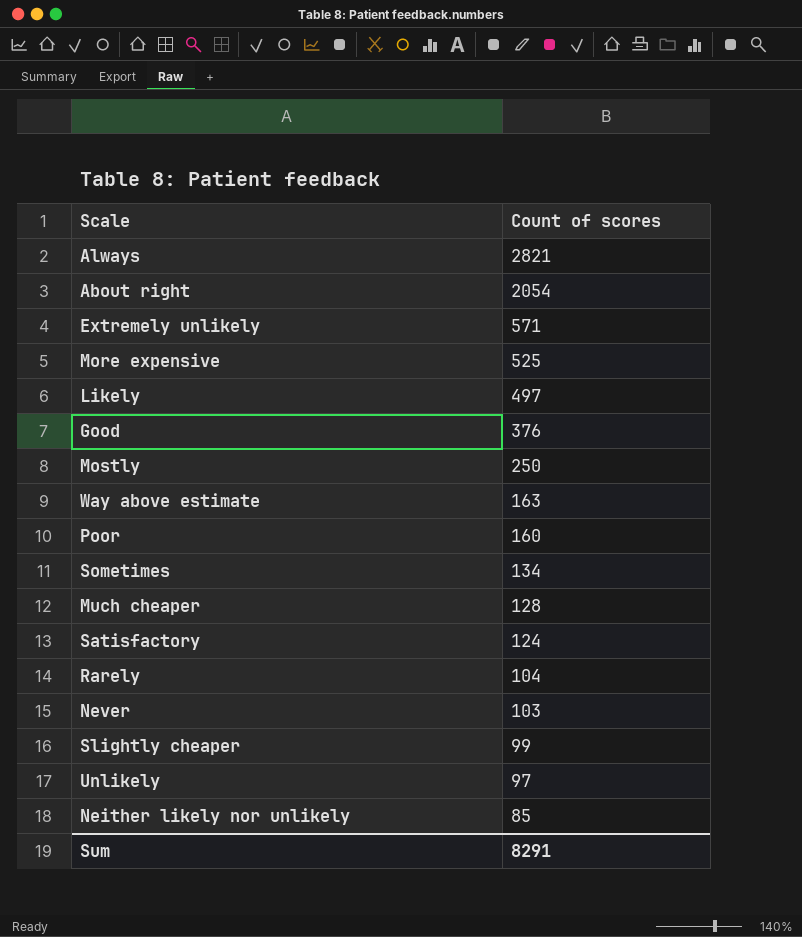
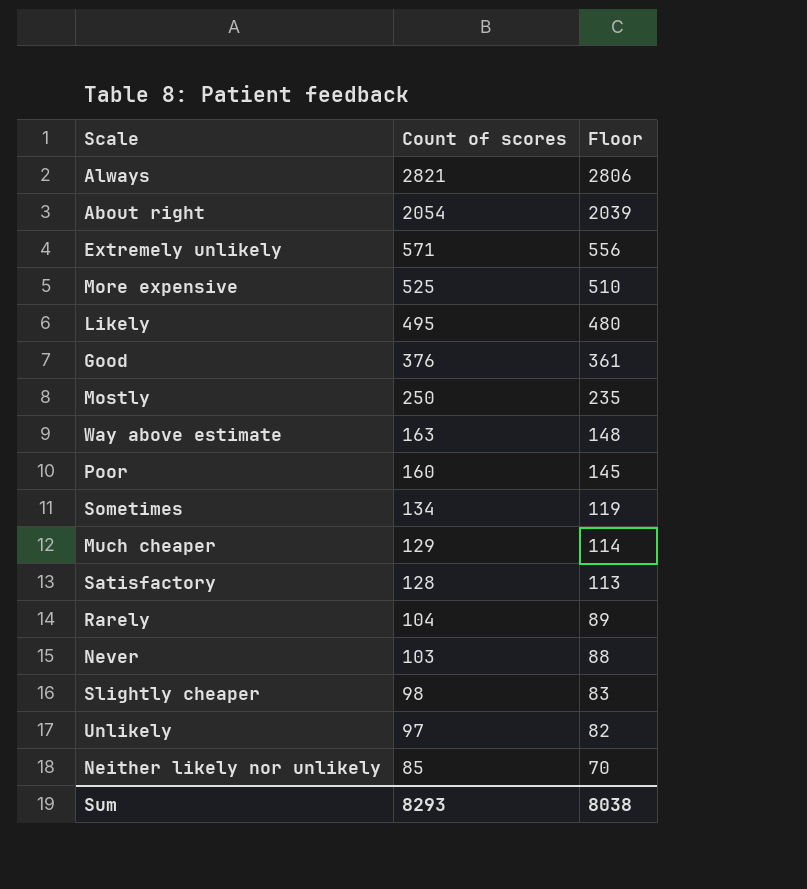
column Floor | formula: none -> [Count of scores] - 15
Likely | Count of scores: 497 -> 495
Much cheaper | Count of scores: 128 -> 129
Satisfactory | Count of scores: 124 -> 128
Slightly cheaper | Count of scores: 99 -> 98
Sum | Count of scores: 8291 -> 8293

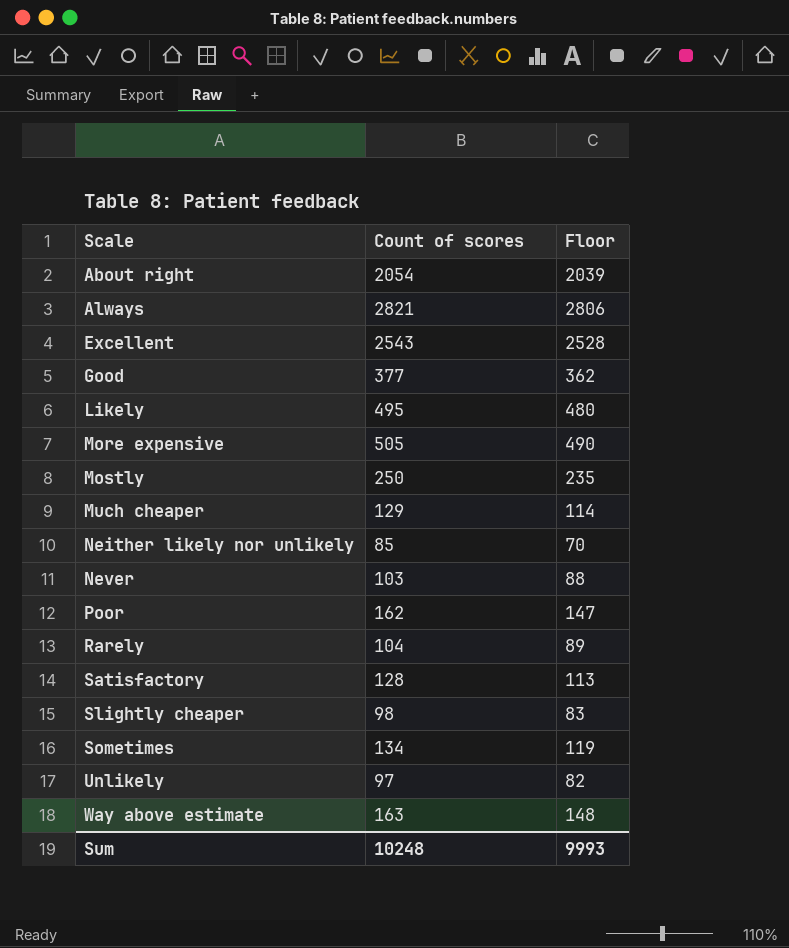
row order: Count of scores descending -> Scale ascending
row Extremely unlikely: 571 | 556 -> none
row Excellent: none -> 2543 | 2528
Good | Count of scores: 376 -> 377
Good | Floor: 361 -> 362
More expensive | Count of scores: 525 -> 505
More expensive | Floor: 510 -> 490
Poor | Count of scores: 160 -> 162
Poor | Floor: 145 -> 147
Sum | Count of scores: 8293 -> 10248
Sum | Floor: 8038 -> 9993

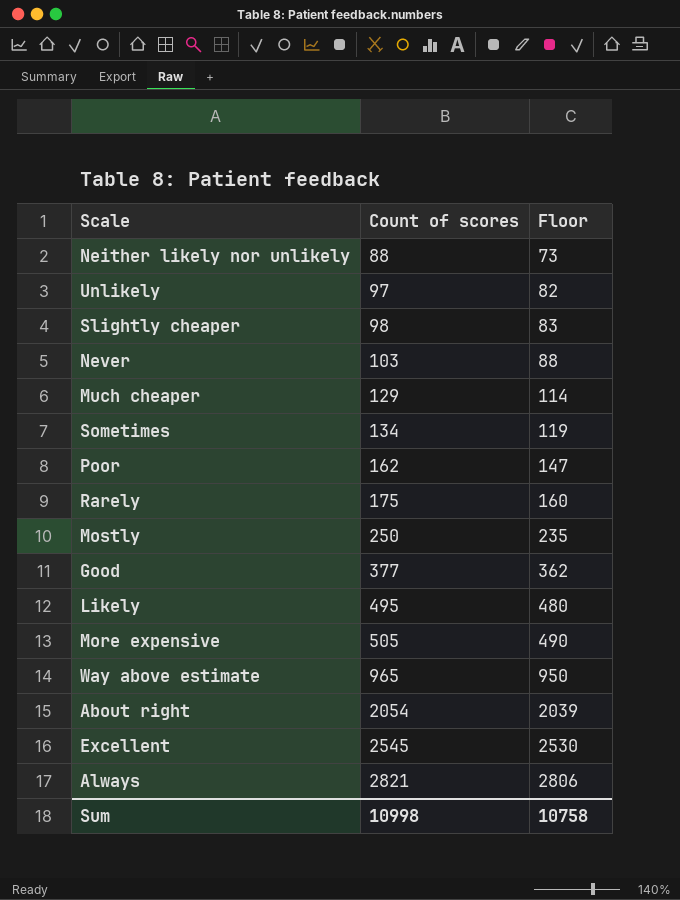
row order: Scale ascending -> Count of scores ascending
row Satisfactory: 128 | 113 -> none
Neither likely nor unlikely | Count of scores: 85 -> 88
Neither likely nor unlikely | Floor: 70 -> 73
Rarely | Count of scores: 104 -> 175
Rarely | Floor: 89 -> 160
Way above estimate | Count of scores: 163 -> 965
Way above estimate | Floor: 148 -> 950
Excellent | Count of scores: 2543 -> 2545
Excellent | Floor: 2528 -> 2530
Sum | Count of scores: 10248 -> 10998
Sum | Floor: 9993 -> 10758

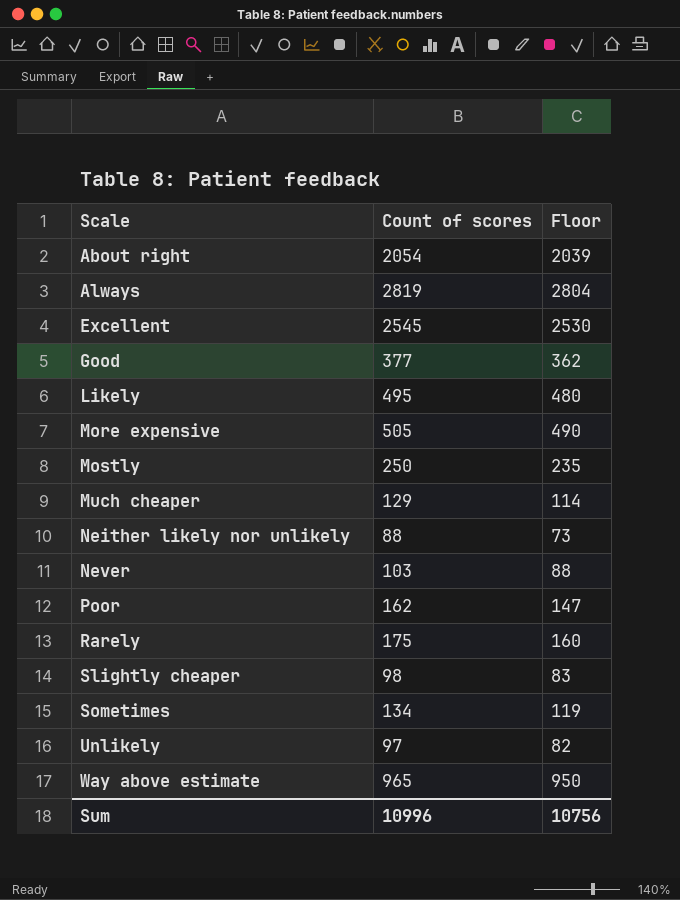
row order: Count of scores ascending -> Scale ascending
Always | Count of scores: 2821 -> 2819
Always | Floor: 2806 -> 2804
Sum | Count of scores: 10998 -> 10996
Sum | Floor: 10758 -> 10756

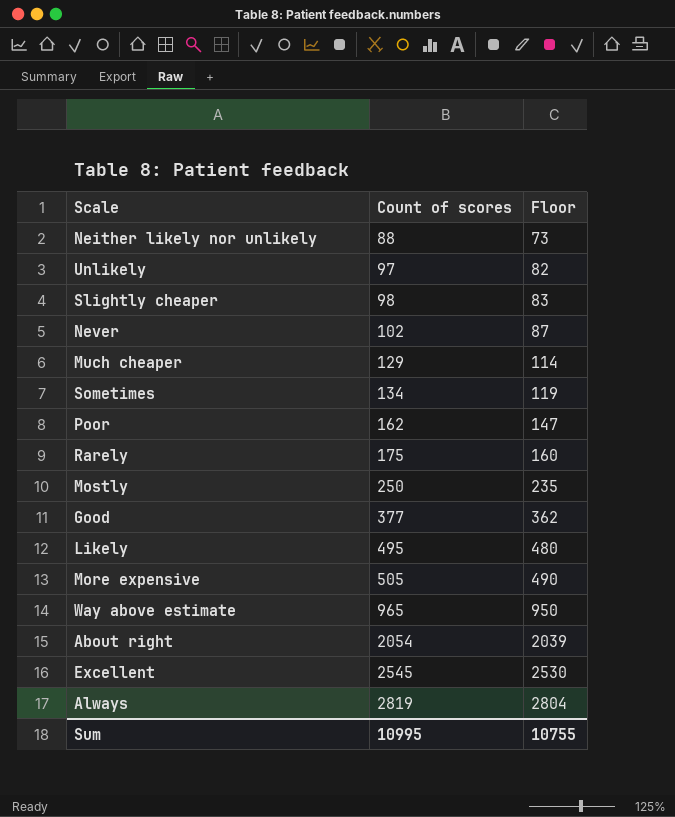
row order: Scale ascending -> Count of scores ascending
Never | Count of scores: 103 -> 102
Never | Floor: 88 -> 87
Sum | Count of scores: 10996 -> 10995
Sum | Floor: 10756 -> 10755

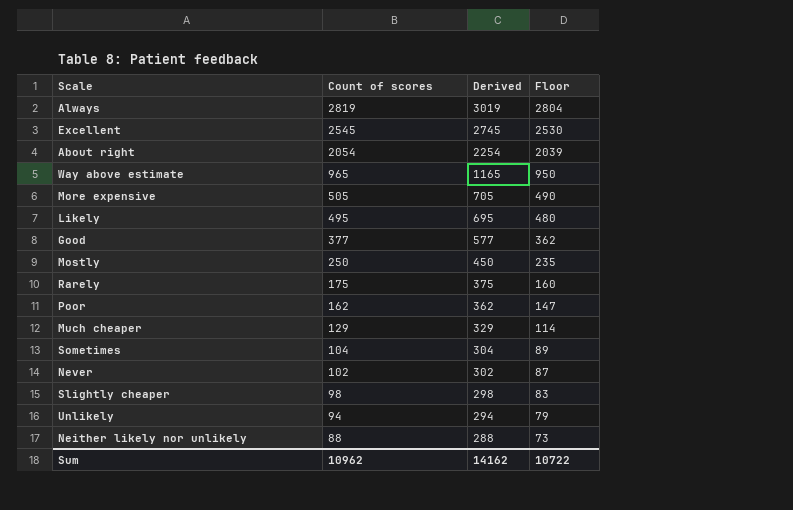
row order: Count of scores ascending -> Count of scores descending
column Derived | formula: none -> [Count of scores] + 200
Sometimes | Count of scores: 134 -> 104
Sometimes | Floor: 119 -> 89
Unlikely | Count of scores: 97 -> 94
Unlikely | Floor: 82 -> 79
Sum | Count of scores: 10995 -> 10962
Sum | Floor: 10755 -> 10722

